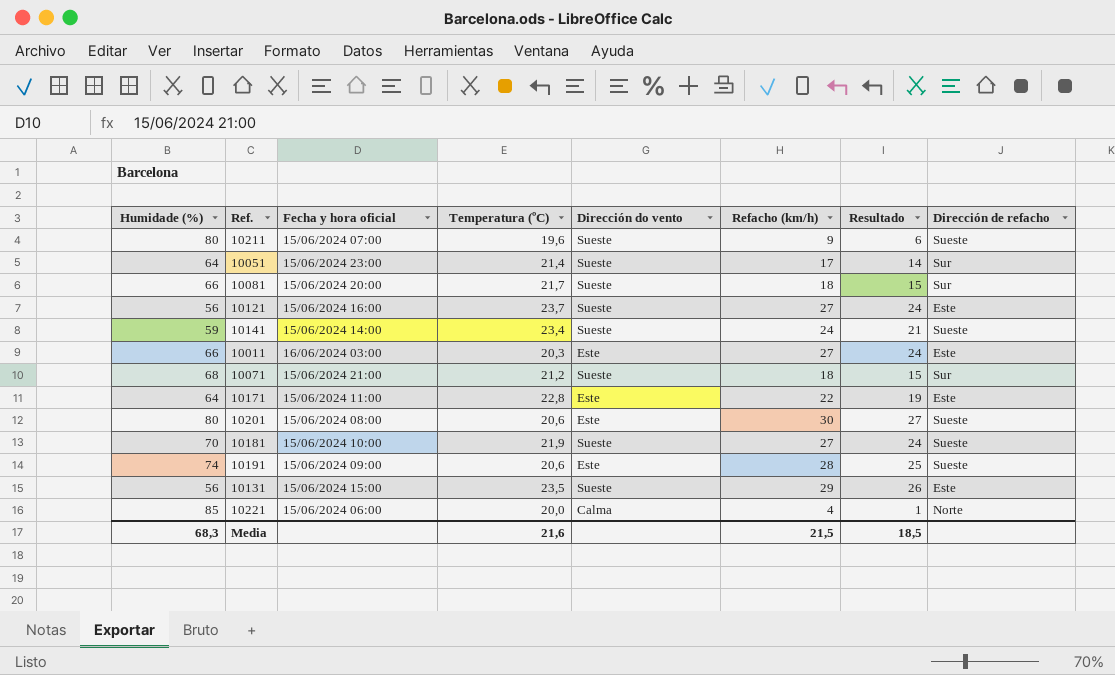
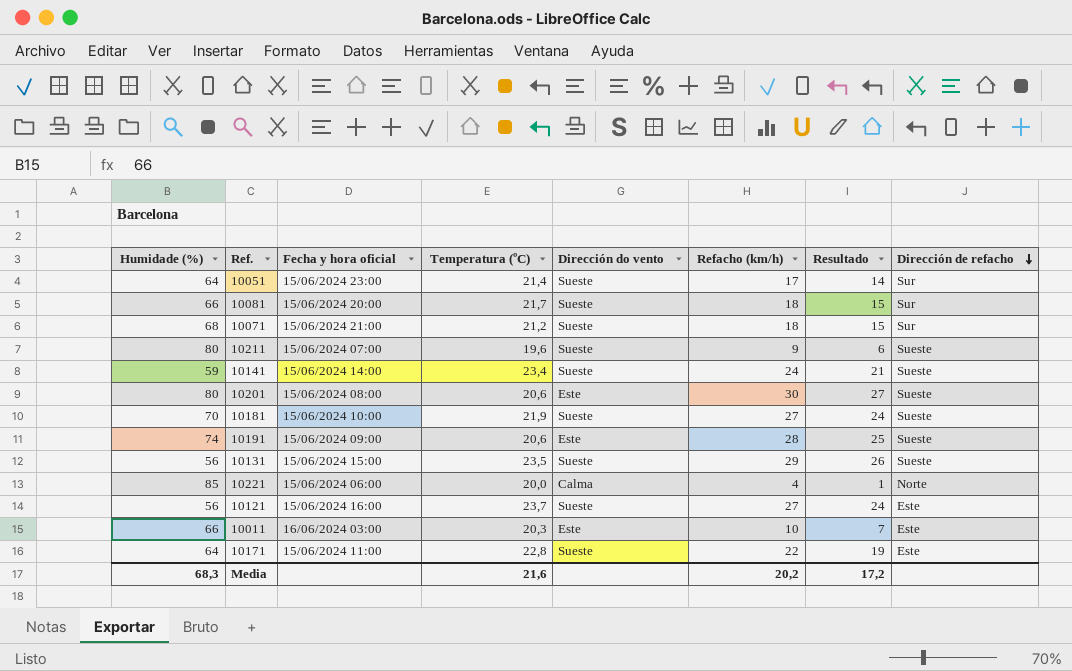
row order: none -> Dirección de refacho descending
10131 | Dirección de refacho: Este -> Sueste
10011 | Refacho (km/h): 27 -> 10
10011 | Resultado: 24 -> 7
10171 | Dirección do vento: Este -> Sueste
Media | Refacho (km/h): 21,5 -> 20,2
Media | Resultado: 18,5 -> 17,2

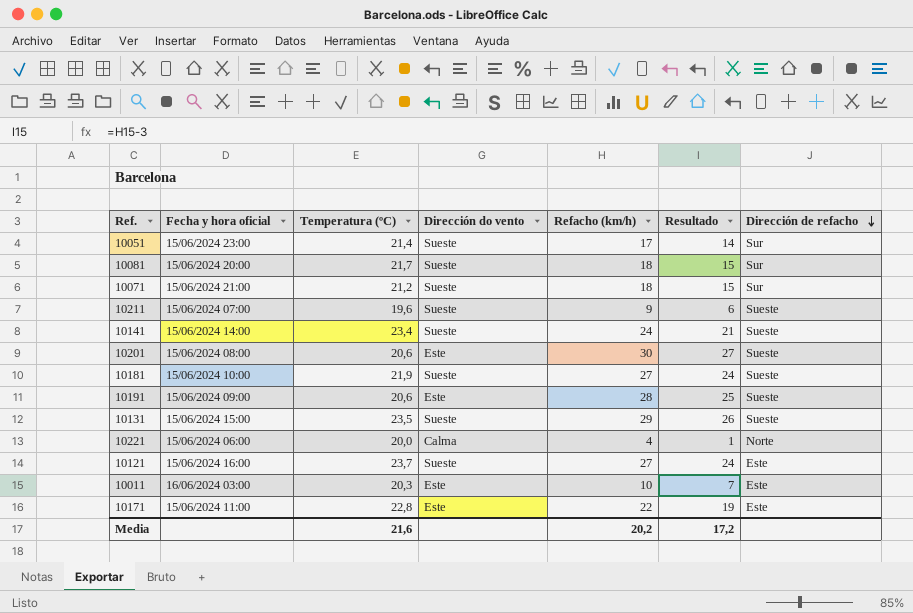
column Humidade (%) | position: 1 -> none
10171 | Dirección do vento: Sueste -> Este

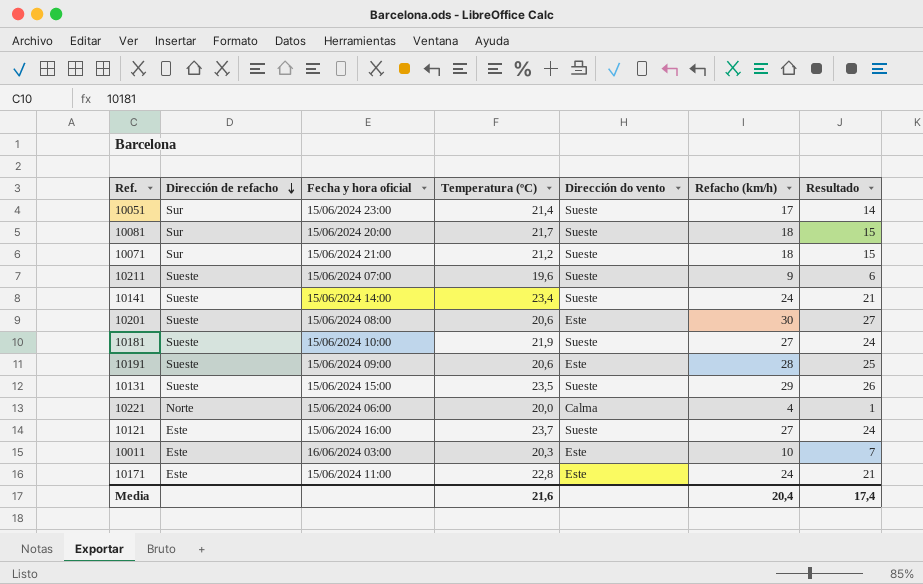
column Dirección de refacho | position: 7 -> 2
10171 | Refacho (km/h): 22 -> 24
10171 | Resultado: 19 -> 21
Media | Refacho (km/h): 20,2 -> 20,4
Media | Resultado: 17,2 -> 17,4

